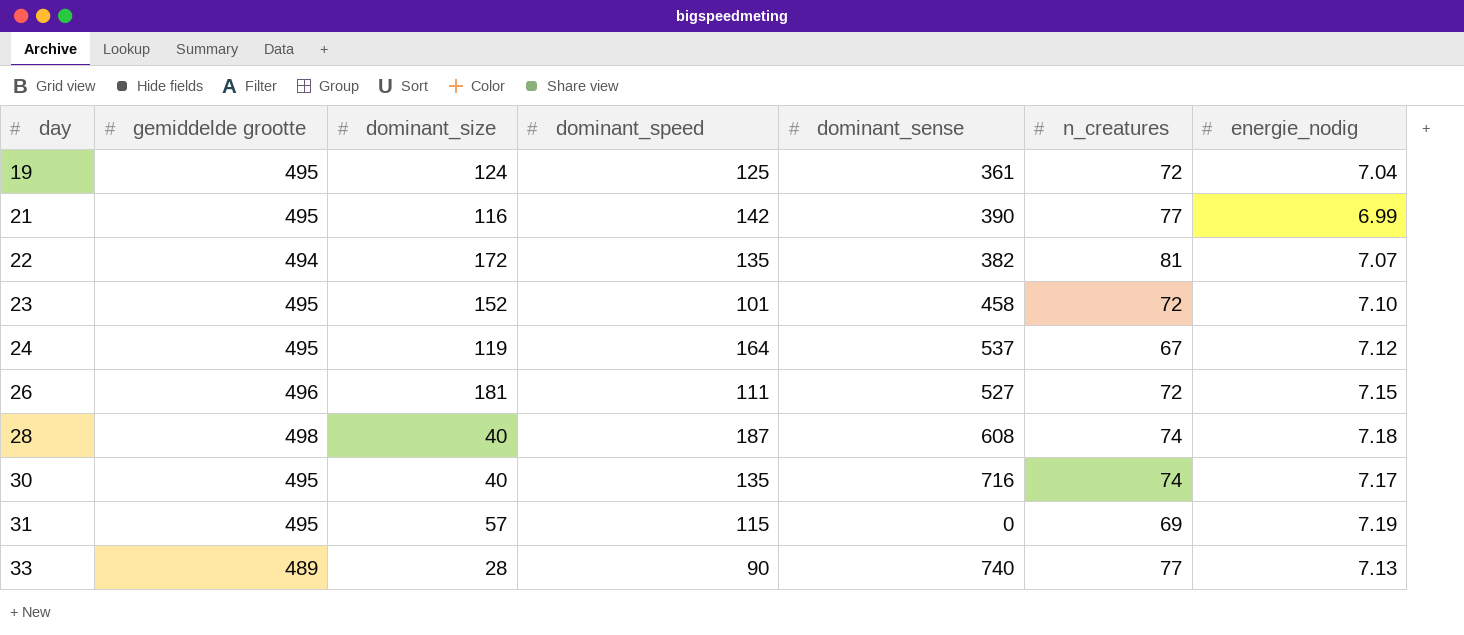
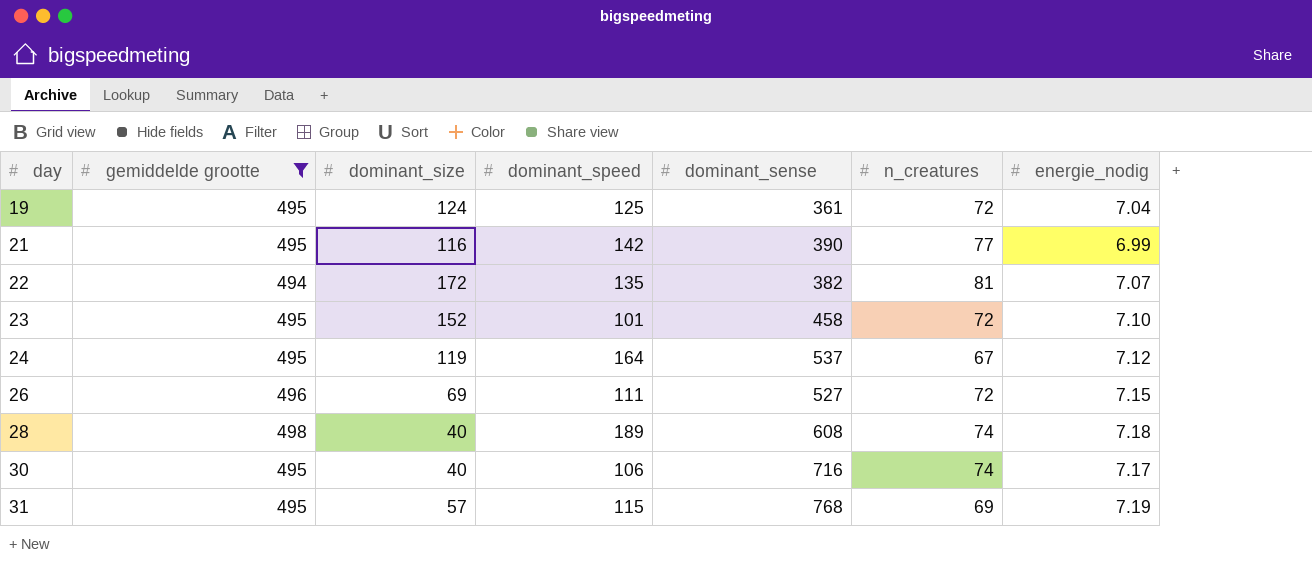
filter: none -> gemiddelde grootte != 489
26 | dominant_size: 181 -> 69
28 | dominant_speed: 187 -> 189
30 | dominant_speed: 135 -> 106
31 | dominant_sense: 0 -> 768

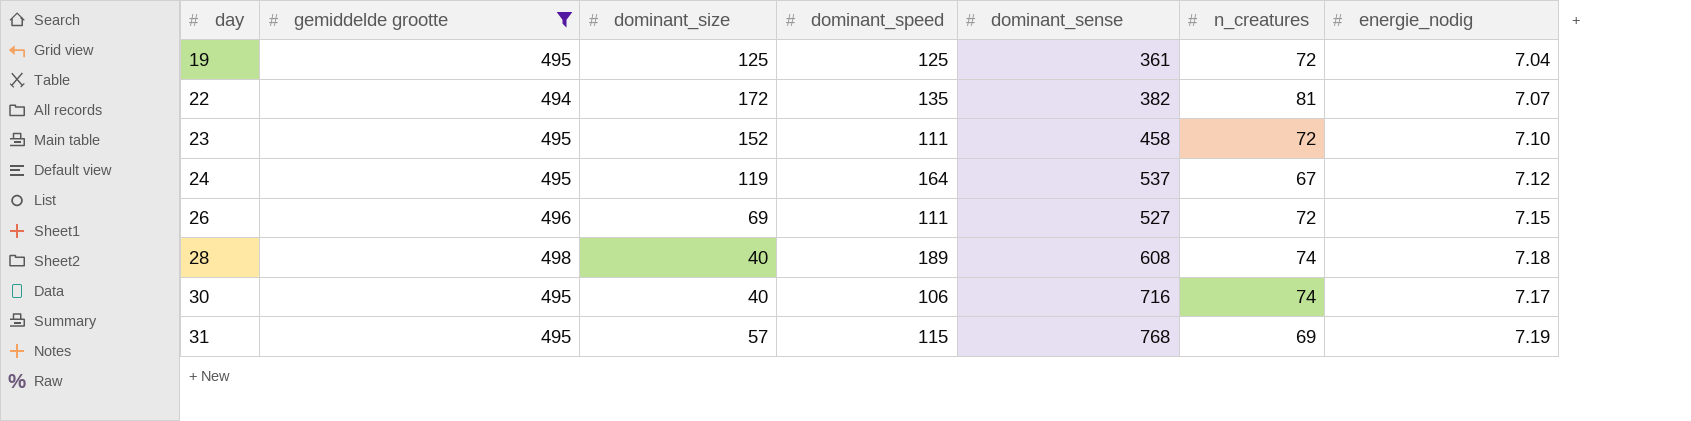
row 21: 495 | 116 | 142 | 390 | 77 | 6.99 -> none
19 | dominant_size: 124 -> 125
23 | dominant_speed: 101 -> 111

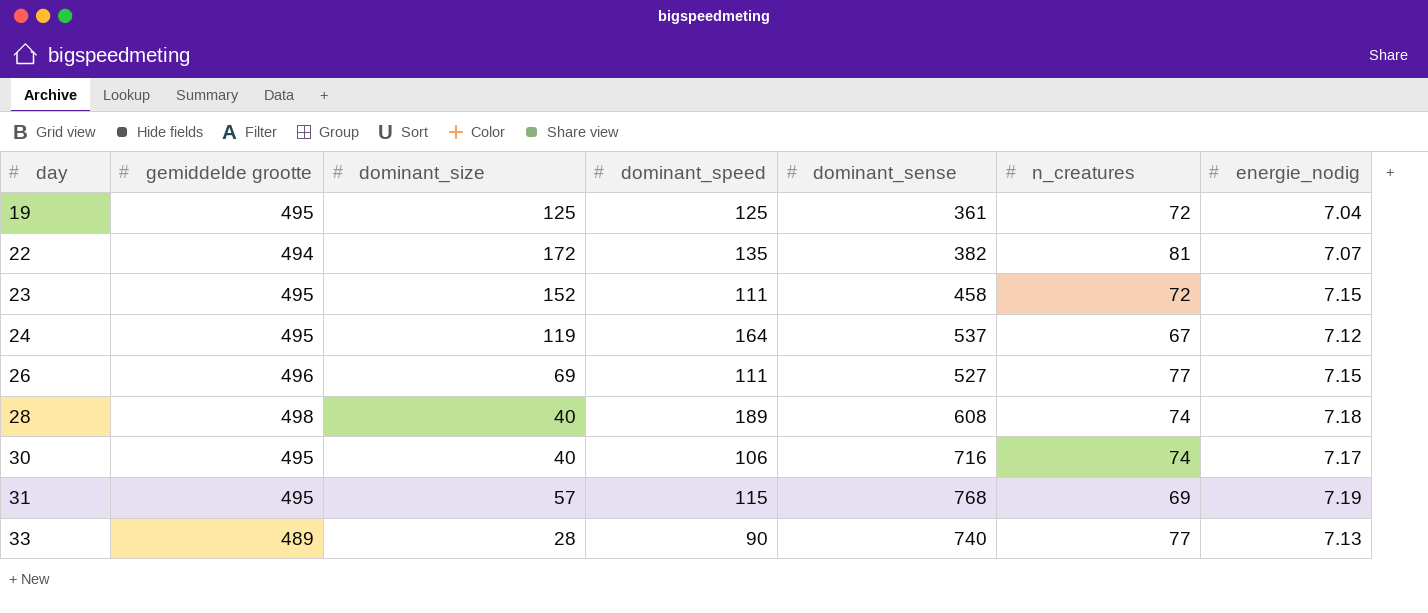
filter: gemiddelde grootte != 489 -> none
23 | energie_nodig: 7.10 -> 7.15
26 | n_creatures: 72 -> 77

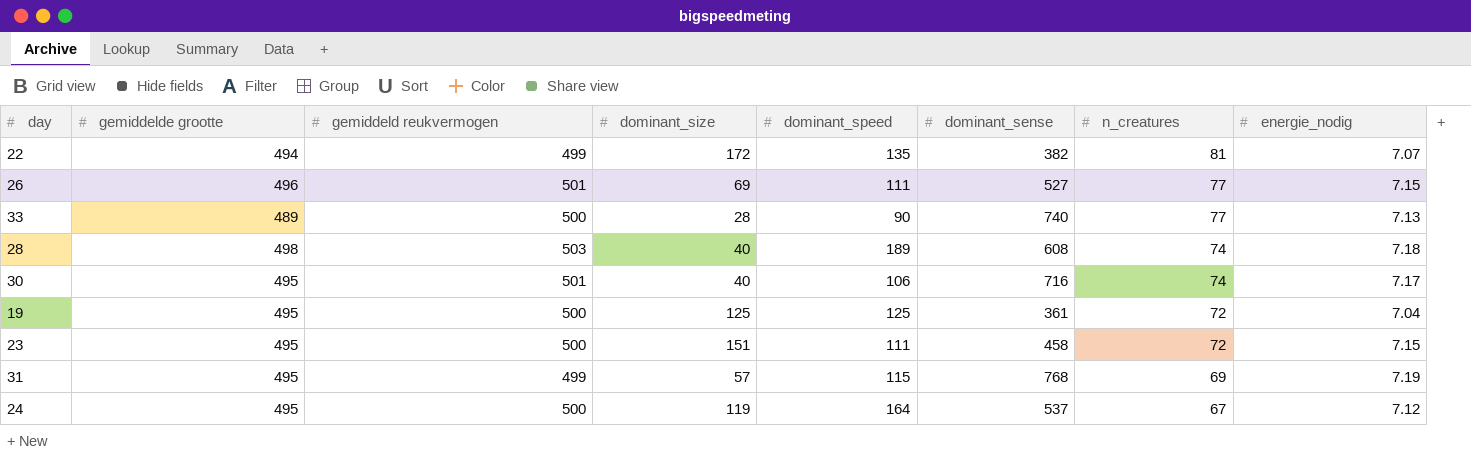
row order: day ascending -> n_creatures descending
column gemiddeld reukvermogen | position: none -> 3
23 | dominant_size: 152 -> 151

